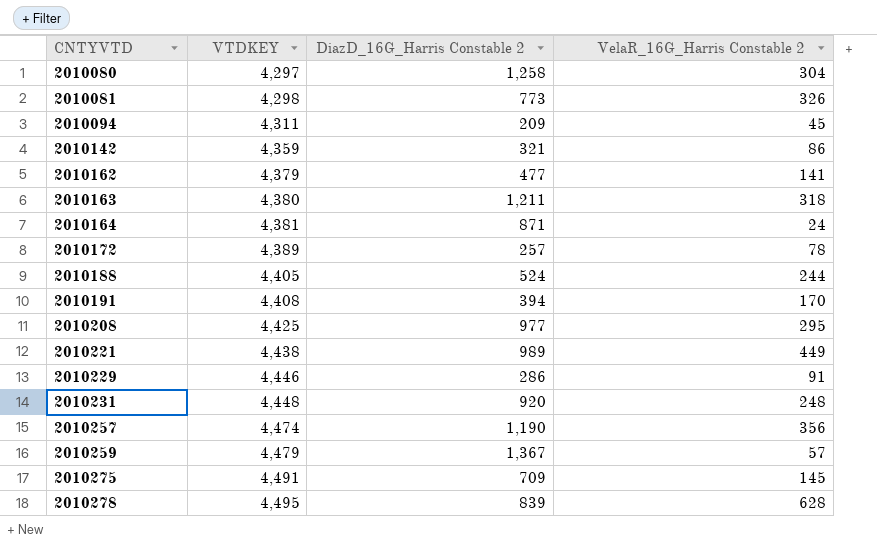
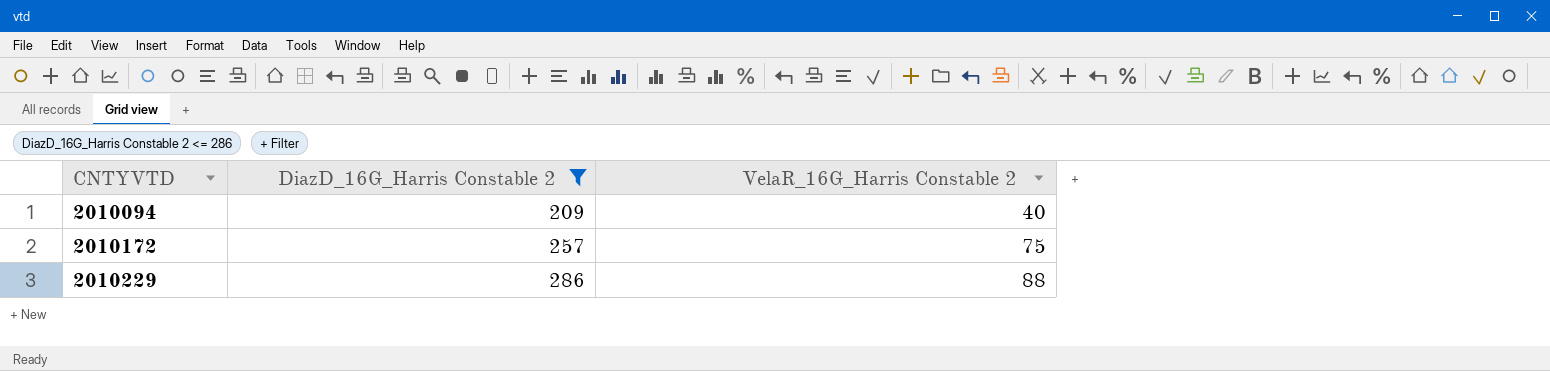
filter: none -> DiazD_16G_Harris Constable 2 <= 286
column VTDKEY | position: 2 -> none
2010094 | VelaR_16G_Harris Constable 2: 45 -> 40
2010172 | VelaR_16G_Harris Constable 2: 78 -> 75
2010229 | VelaR_16G_Harris Constable 2: 91 -> 88

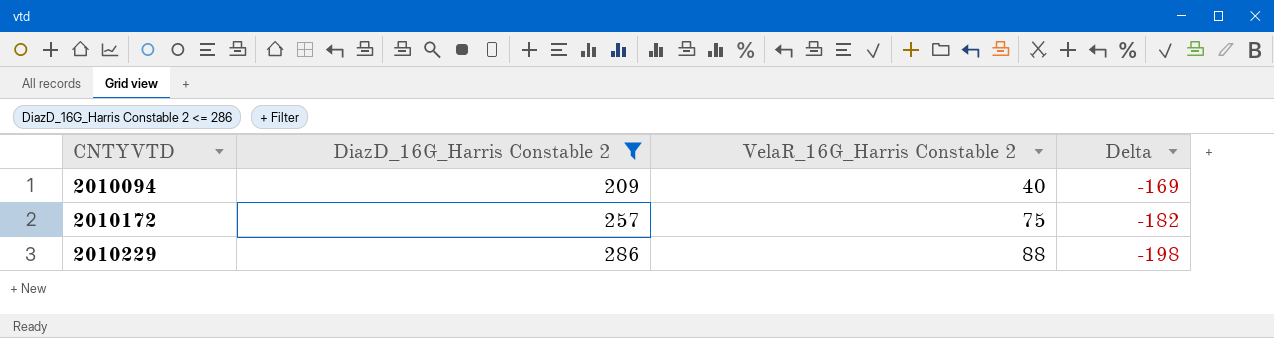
column Delta | formula: none -> [VelaR_16G_Harris Constable 2] - [DiazD_16G_Harris Constable 2]

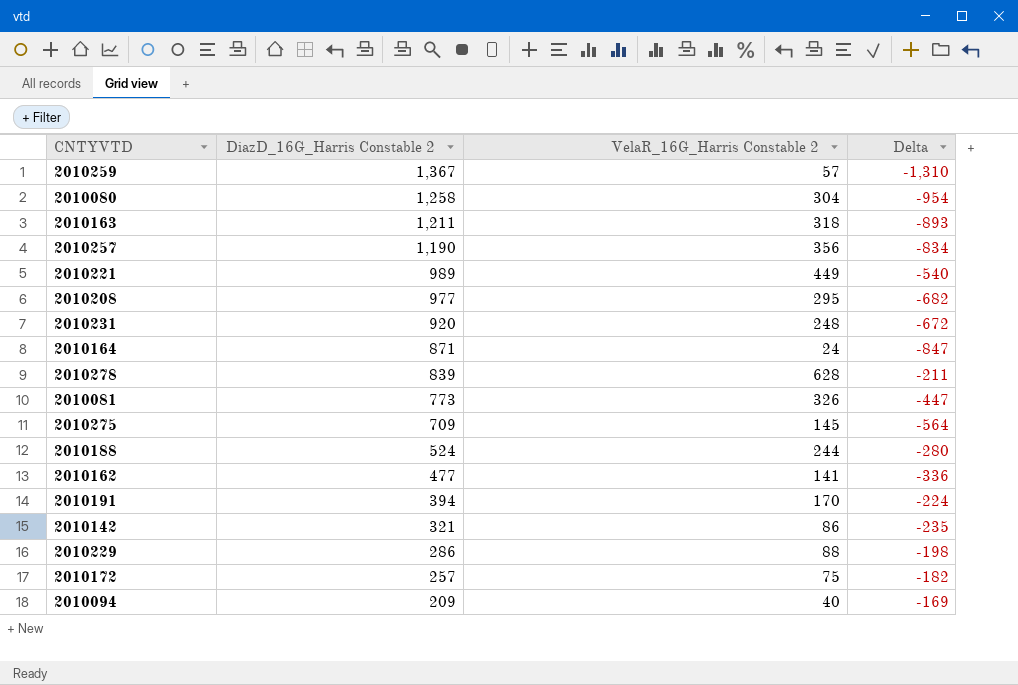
filter: DiazD_16G_Harris Constable 2 <= 286 -> none
row order: CNTYVTD ascending -> DiazD_16G_Harris Constable 2 descending

